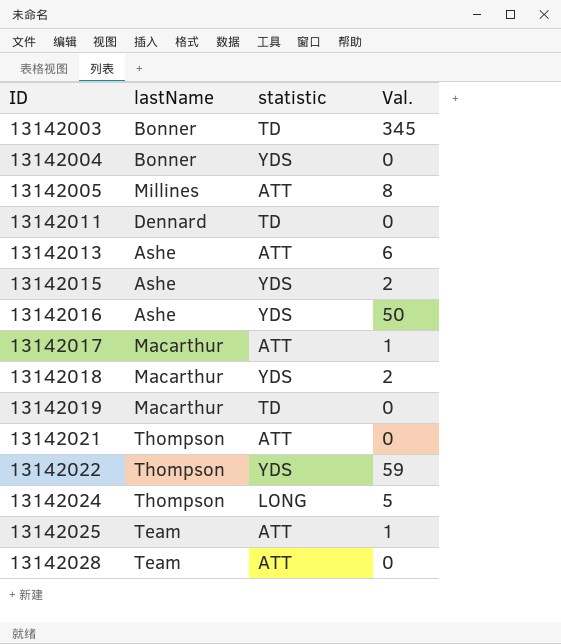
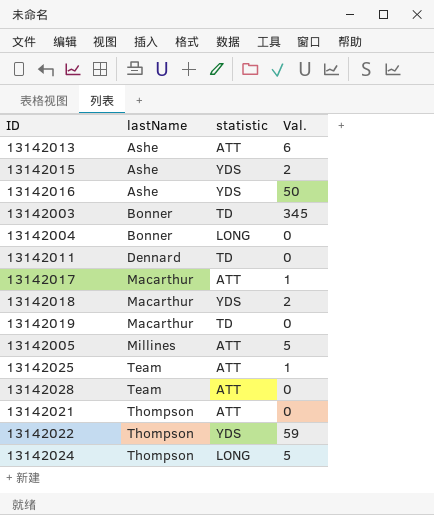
row order: ID ascending -> lastName ascending
13142004 | statistic: YDS -> LONG
13142005 | Val.: 8 -> 5

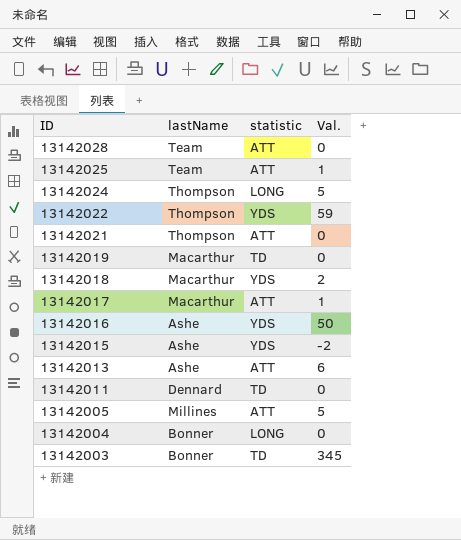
row order: lastName ascending -> ID descending
13142015 | Val.: 2 -> -2

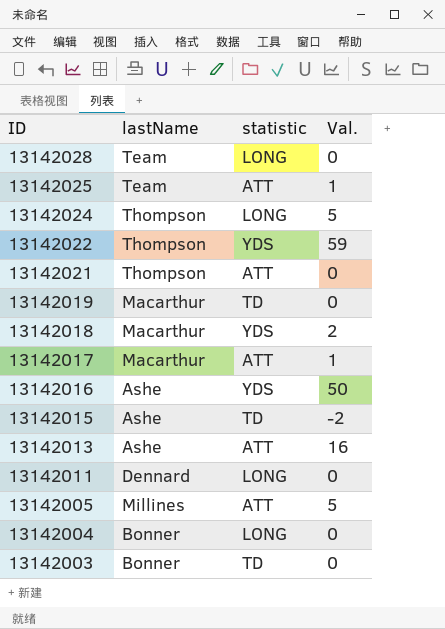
13142028 | statistic: ATT -> LONG
13142015 | statistic: YDS -> TD
13142013 | Val.: 6 -> 16
13142011 | statistic: TD -> LONG
13142003 | Val.: 345 -> 0

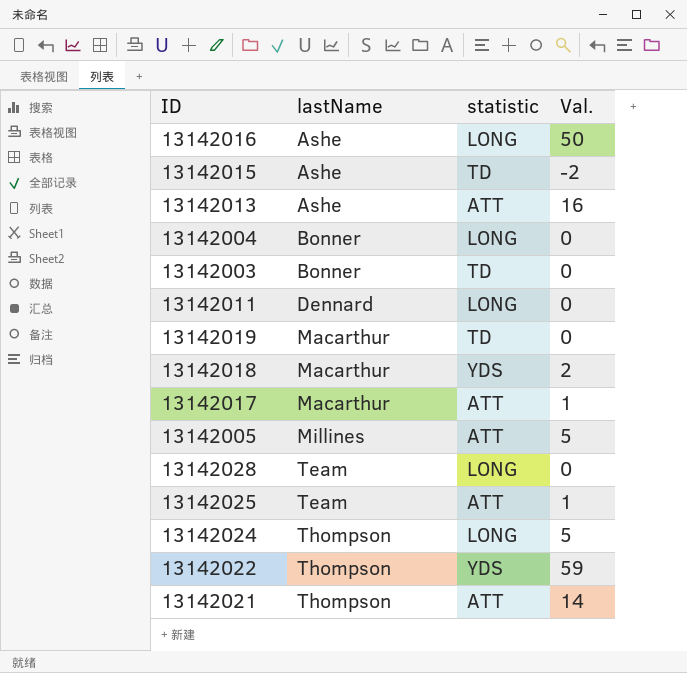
row order: ID descending -> lastName ascending
13142016 | statistic: YDS -> LONG
13142021 | Val.: 0 -> 14

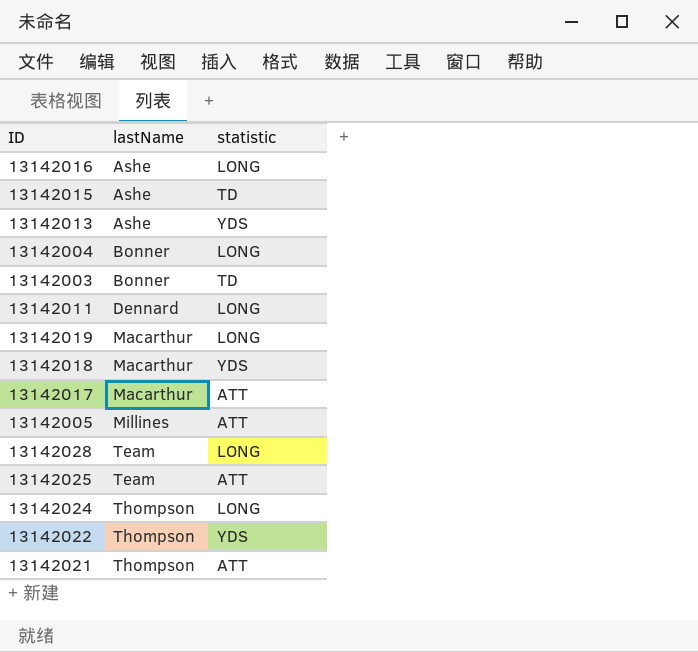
column Val. | position: 4 -> none
13142013 | statistic: ATT -> YDS
13142019 | statistic: TD -> LONG

